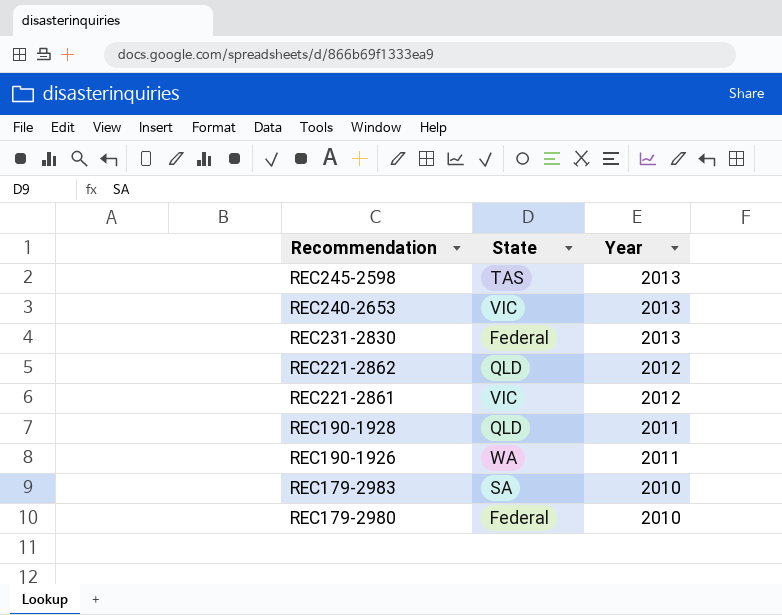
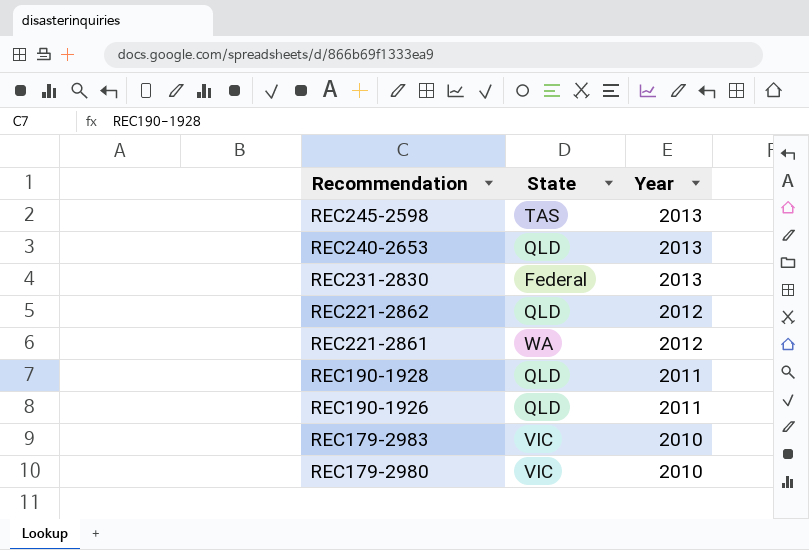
REC240-2653 | State: VIC -> QLD
REC221-2861 | State: VIC -> WA
REC190-1926 | State: WA -> QLD
REC179-2983 | State: SA -> VIC
REC179-2980 | State: Federal -> VIC

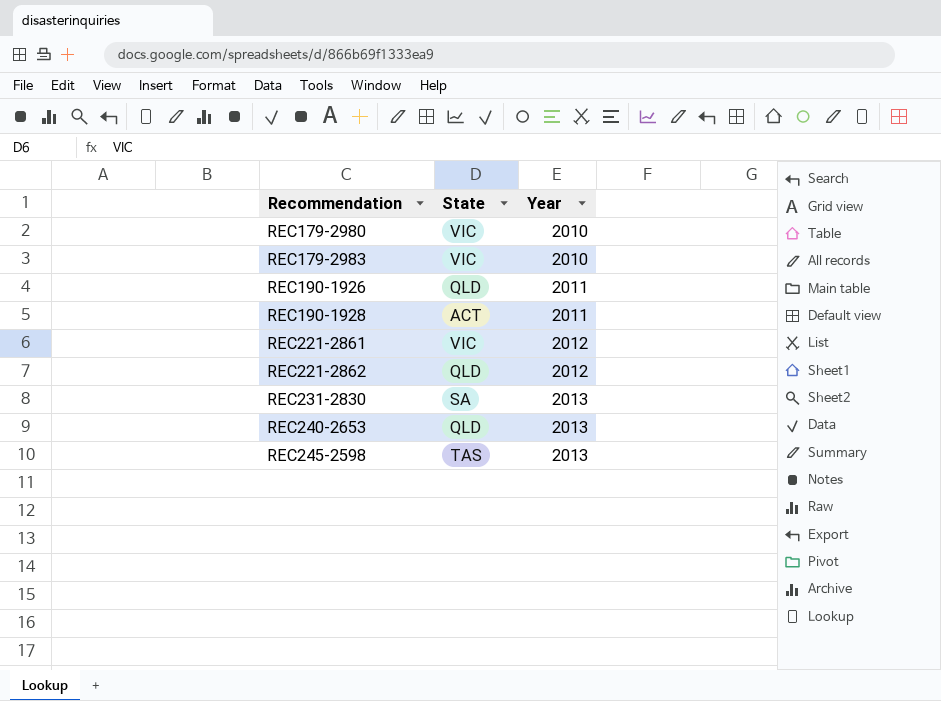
row order: Recommendation descending -> Recommendation ascending
REC190-1928 | State: QLD -> ACT
REC221-2861 | State: WA -> VIC
REC231-2830 | State: Federal -> SA

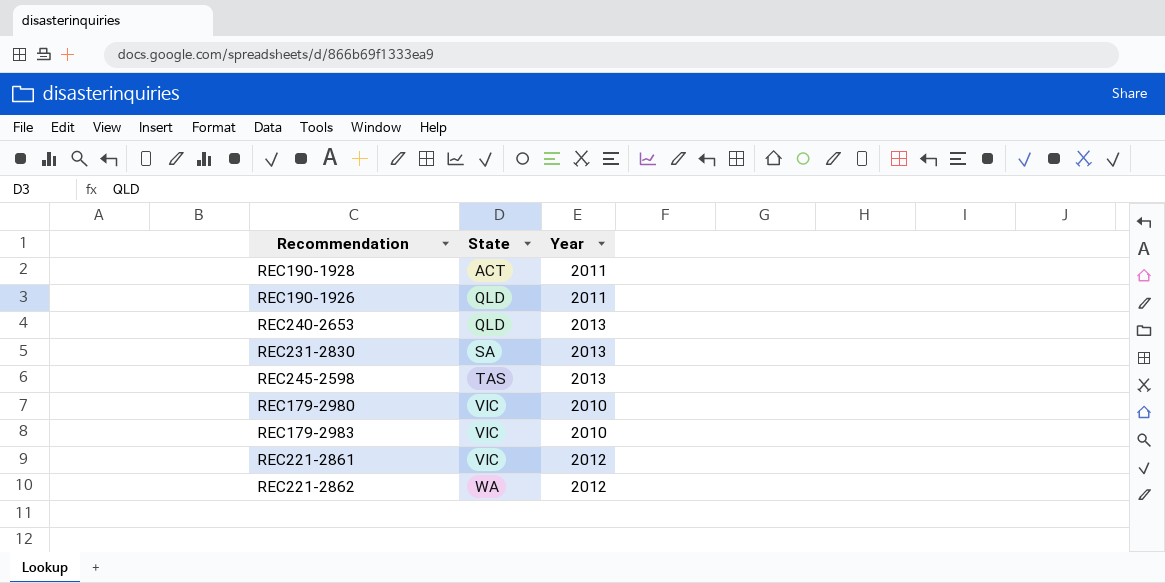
row order: Recommendation ascending -> State ascending
REC221-2862 | State: QLD -> WA

